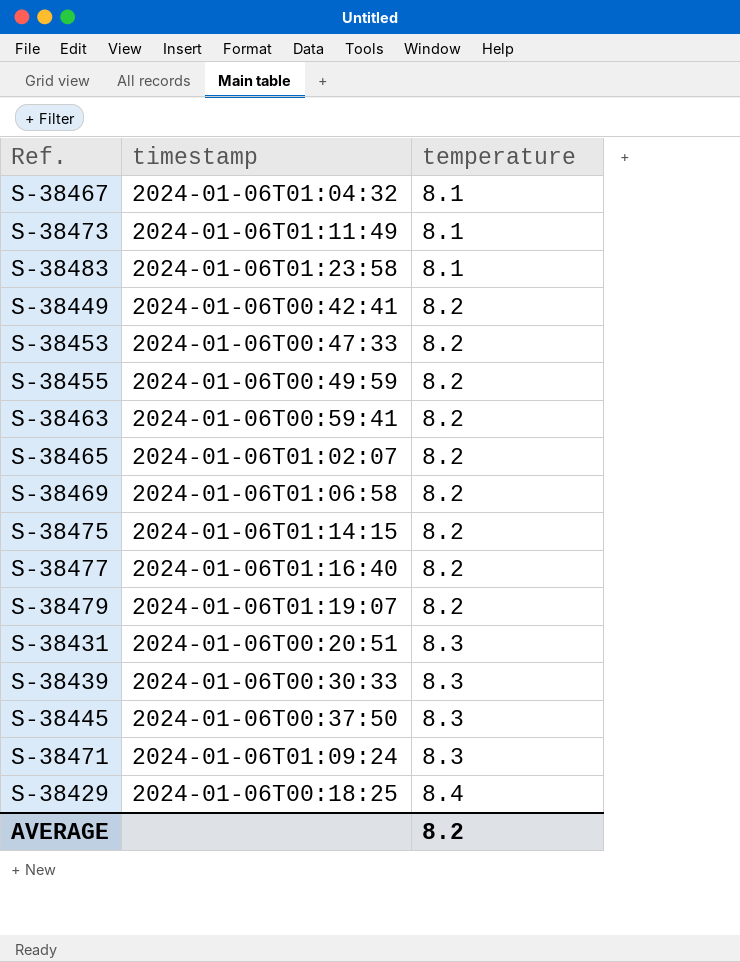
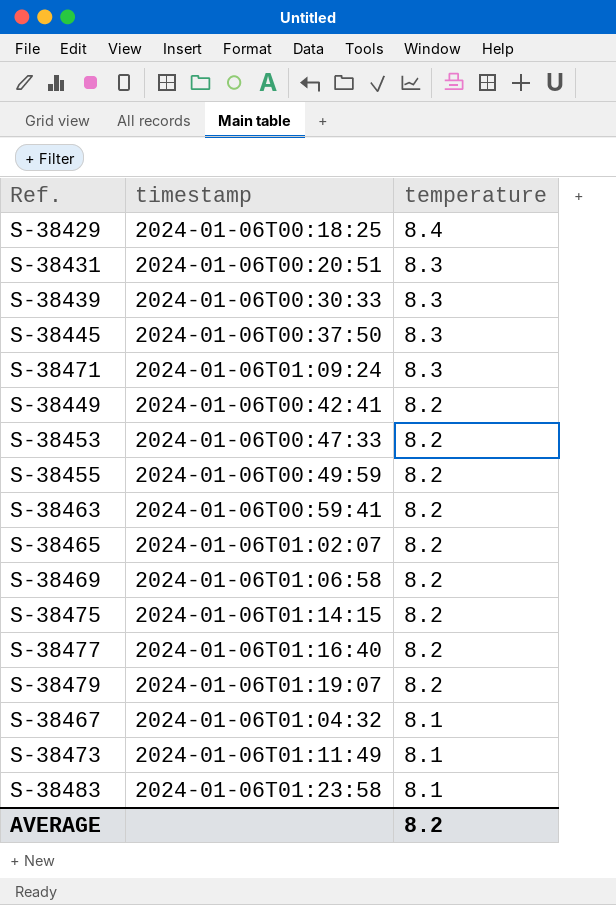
row order: temperature ascending -> temperature descending

